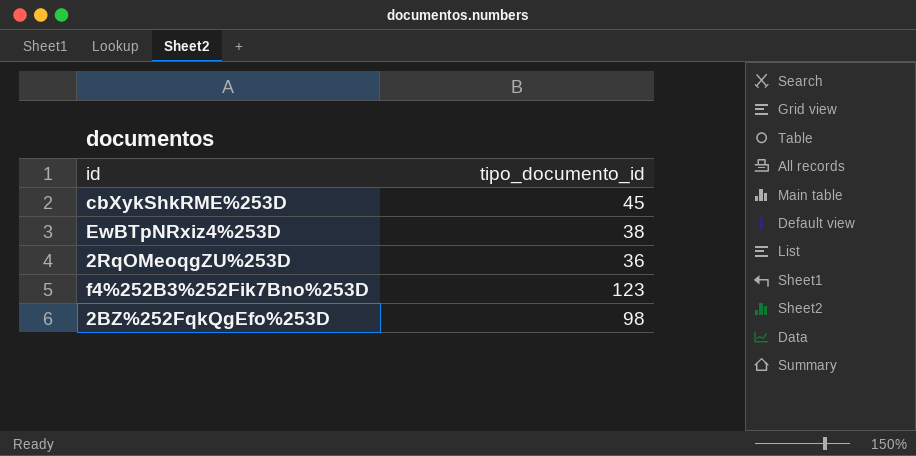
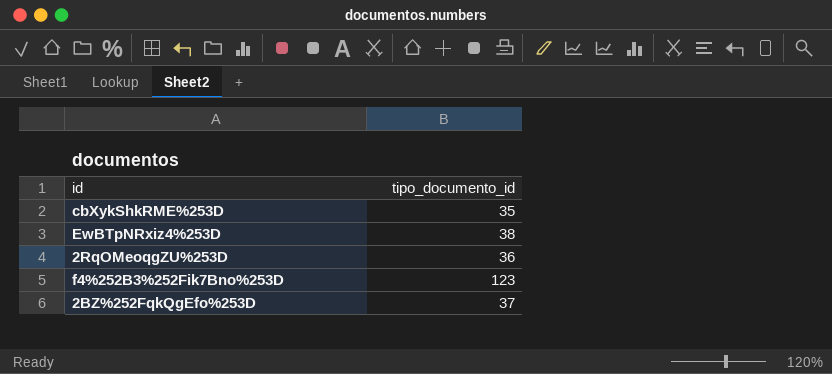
cbXykShkRME%253D | tipo_documento_id: 45 -> 35
2BZ%252FqkQgEfo%253D | tipo_documento_id: 98 -> 37

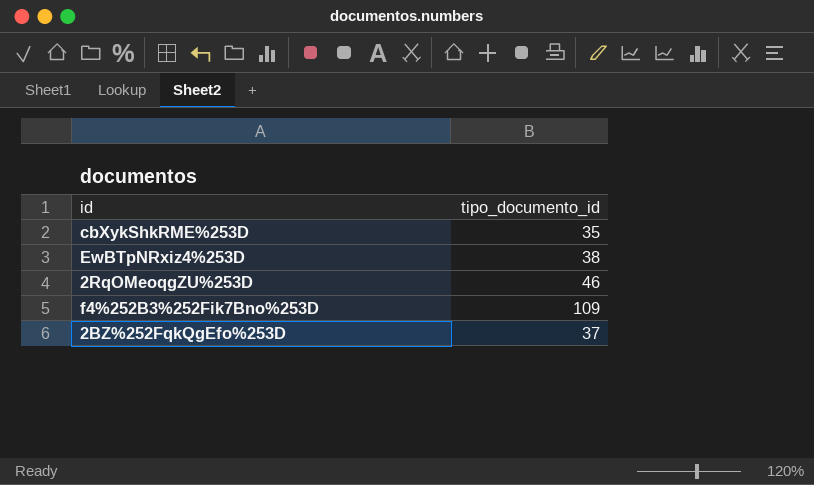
2RqOMeoqgZU%253D | tipo_documento_id: 36 -> 46
f4%252B3%252Fik7Bno%253D | tipo_documento_id: 123 -> 109

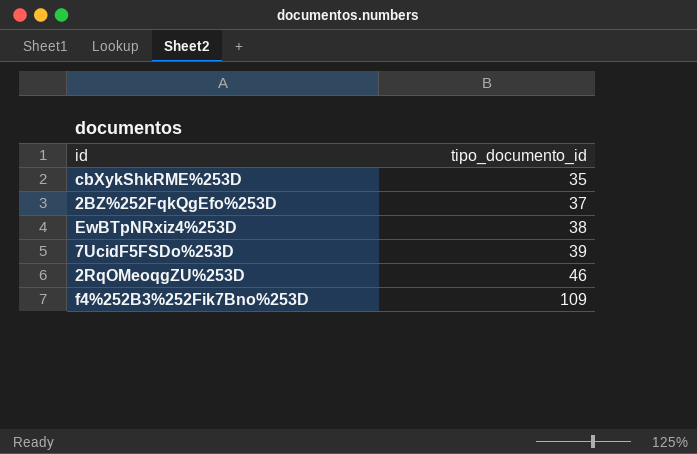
row order: none -> tipo_documento_id ascending
row 7UcidF5FSDo%253D: none -> 39

